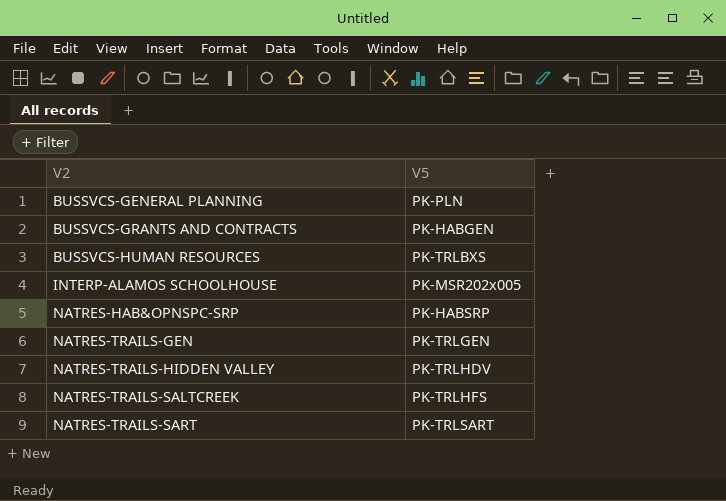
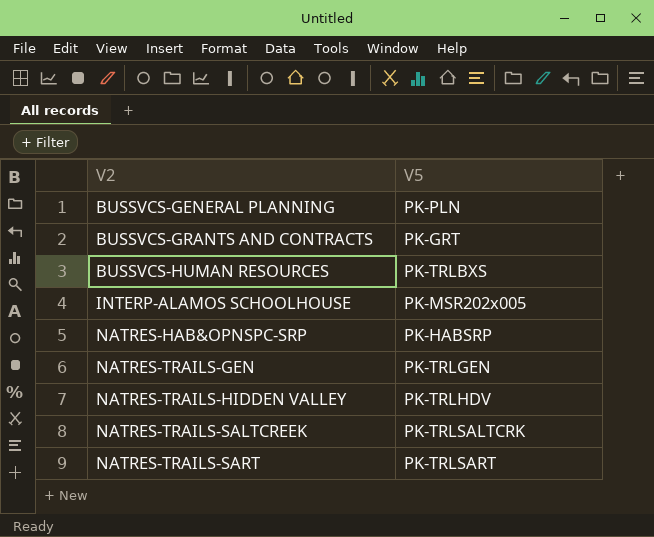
BUSSVCS-GRANTS AND CONTRACTS | V5: PK-HABGEN -> PK-GRT
NATRES-TRAILS-SALTCREEK | V5: PK-TRLHFS -> PK-TRLSALTCRK

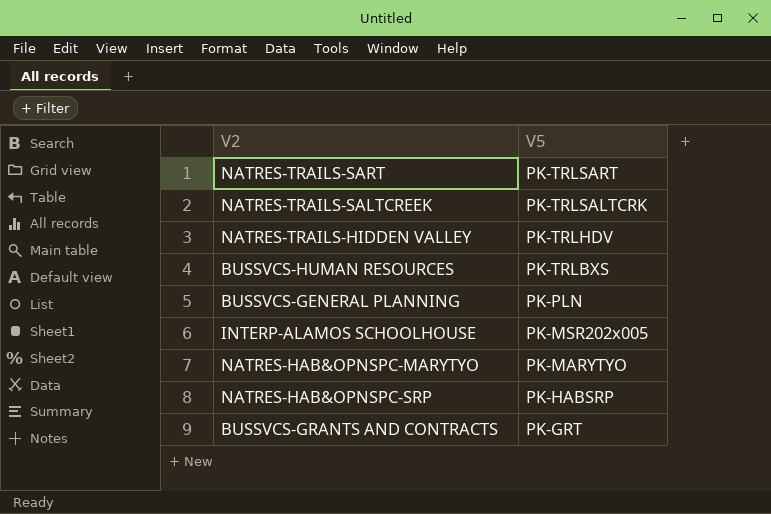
row order: V2 ascending -> V5 descending
row NATRES-TRAILS-GEN: PK-TRLGEN -> none
row NATRES-HAB&OPNSPC-MARYTYO: none -> PK-MARYTYO

